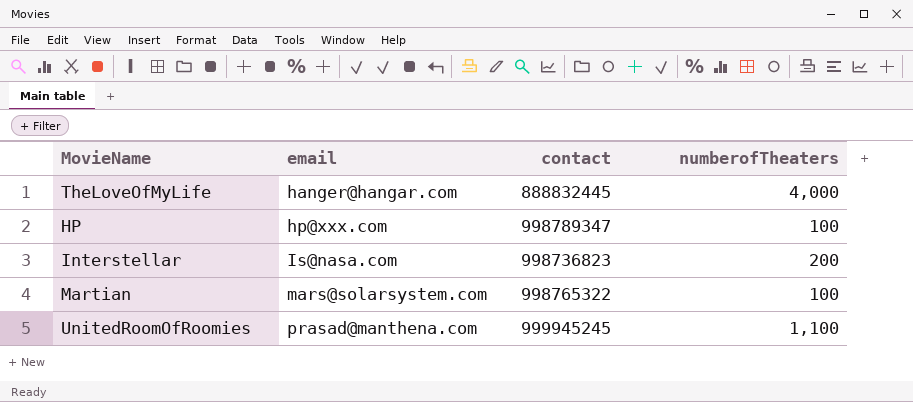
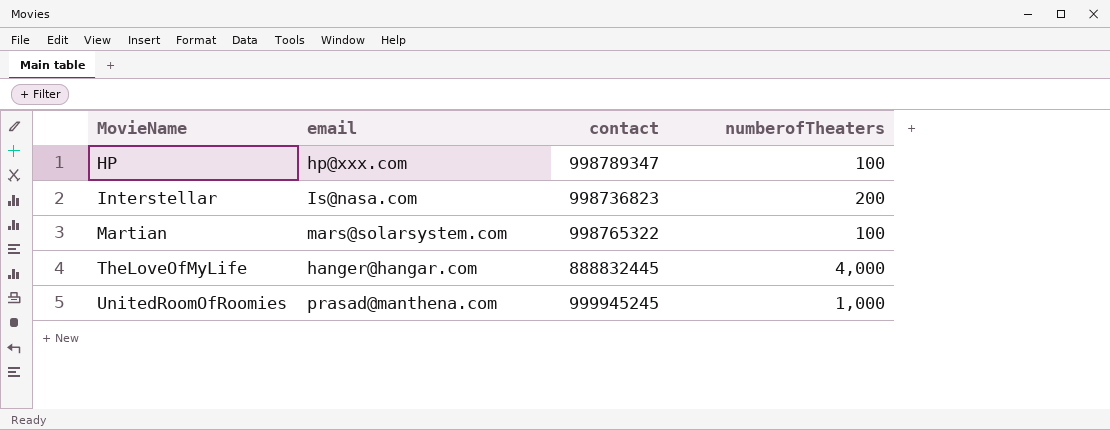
row order: email ascending -> MovieName ascending
UnitedRoomOfRoomies | numberofTheaters: 1,100 -> 1,000

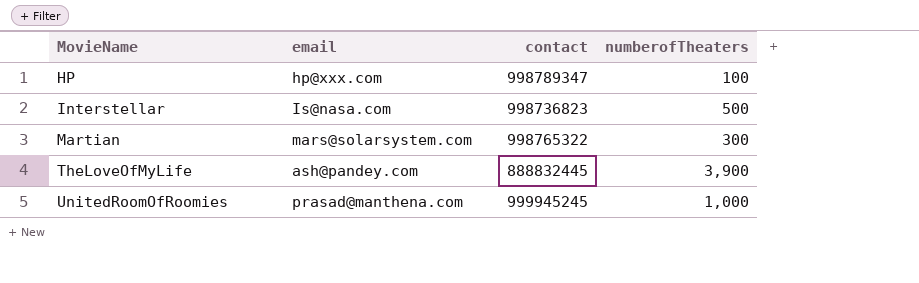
Interstellar | numberofTheaters: 200 -> 500
Martian | numberofTheaters: 100 -> 300
TheLoveOfMyLife | email: hanger@hangar.com -> ash@pandey.com
TheLoveOfMyLife | numberofTheaters: 4,000 -> 3,900

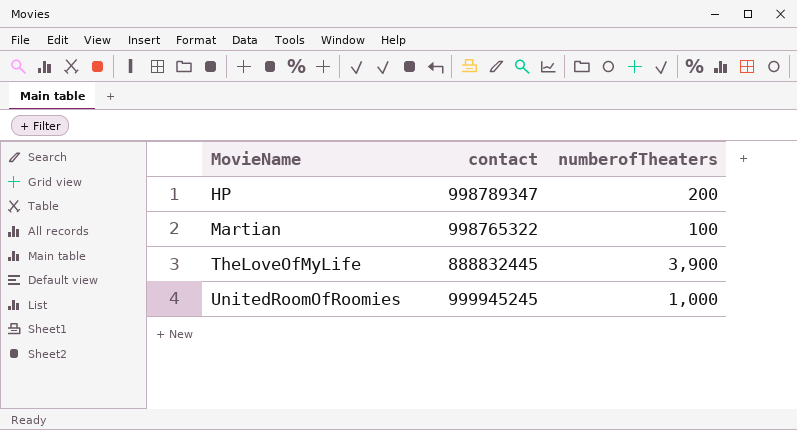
column email | position: 2 -> none
row Interstellar: Is@nasa.com | 998736823 | 500 -> none
HP | numberofTheaters: 100 -> 200
Martian | numberofTheaters: 300 -> 100

